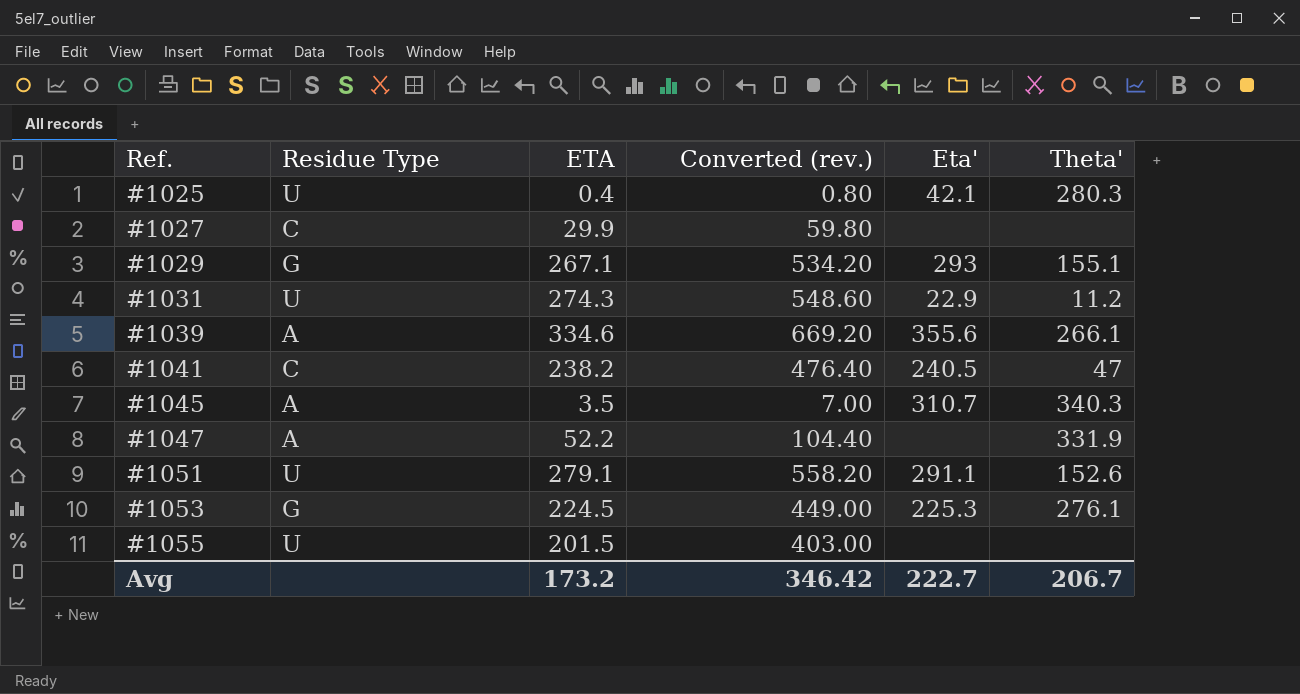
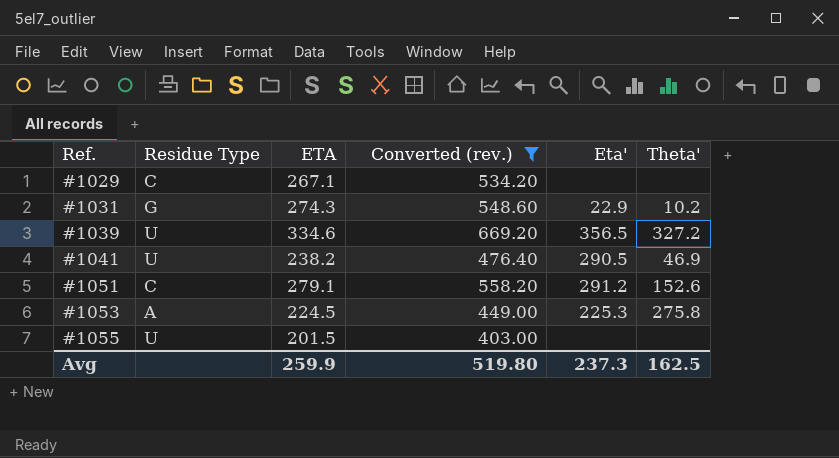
filter: none -> Converted (rev.) >= 403.00
#1029 | Residue Type: G -> C
#1029 | Eta': 293 -> none
#1029 | Theta': 155.1 -> none
#1031 | Residue Type: U -> G
#1031 | Theta': 11.2 -> 10.2
#1039 | Residue Type: A -> U
#1039 | Eta': 355.6 -> 356.5
#1039 | Theta': 266.1 -> 327.2
#1041 | Residue Type: C -> U
#1041 | Eta': 240.5 -> 290.5
#1041 | Theta': 47 -> 46.9
#1051 | Residue Type: U -> C
#1051 | Eta': 291.1 -> 291.2
#1053 | Residue Type: G -> A
#1053 | Theta': 276.1 -> 275.8
Avg | ETA: 173.2 -> 259.9
Avg | Converted (rev.): 346.42 -> 519.80
Avg | Eta': 222.7 -> 237.3
Avg | Theta': 206.7 -> 162.5

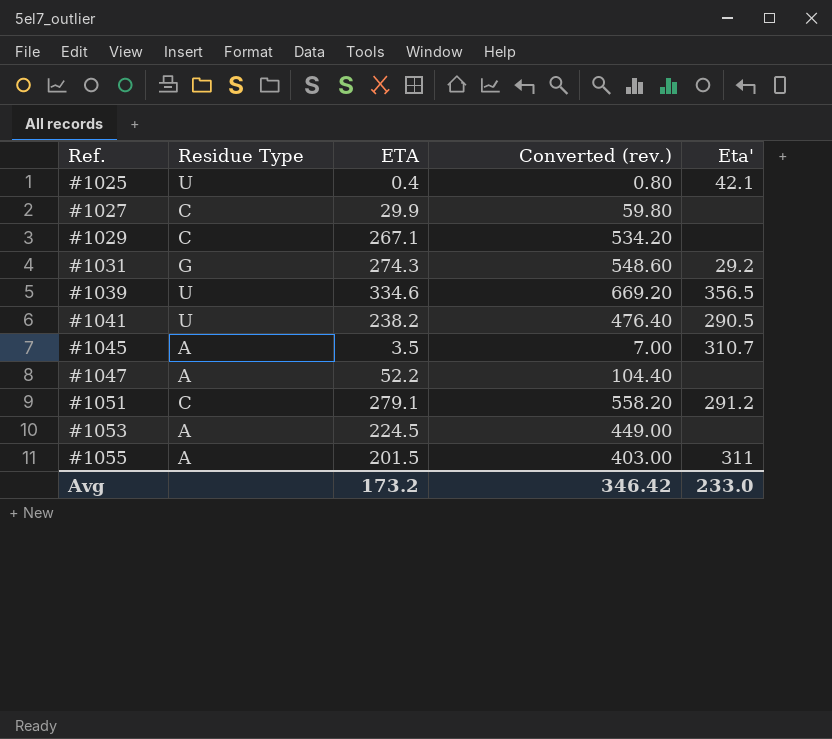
filter: Converted (rev.) >= 403.00 -> none
column Theta' | position: 6 -> none
#1031 | Eta': 22.9 -> 29.2
#1053 | Eta': 225.3 -> none
#1055 | Residue Type: U -> A
#1055 | Eta': none -> 311
Avg | ETA: 259.9 -> 173.2
Avg | Converted (rev.): 519.80 -> 346.42
Avg | Eta': 237.3 -> 233.0

